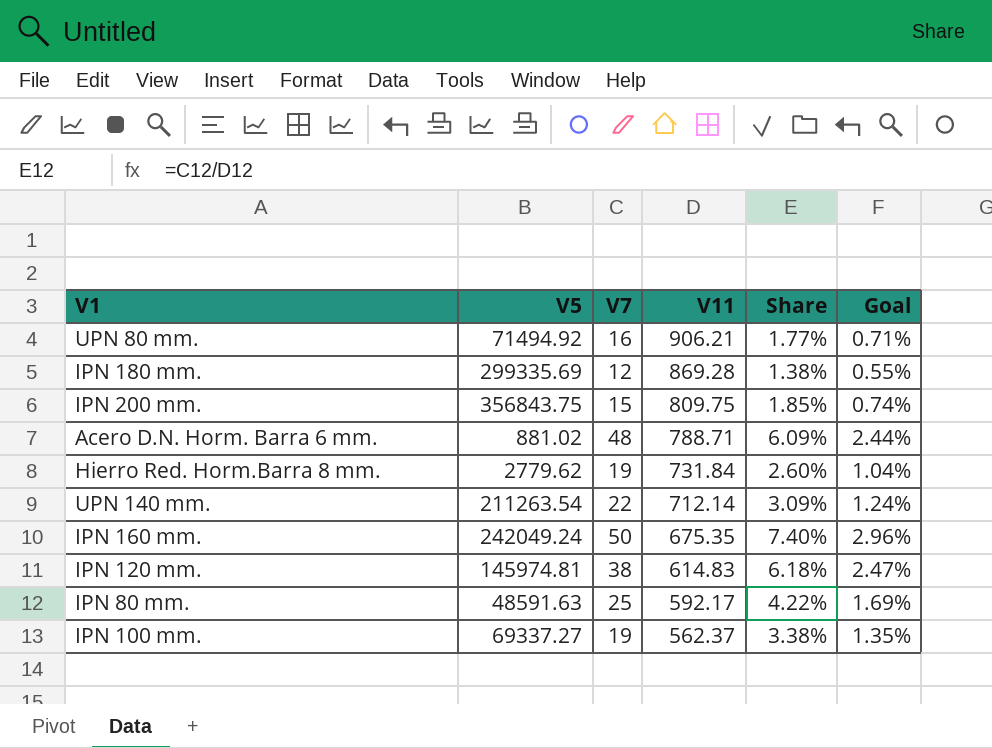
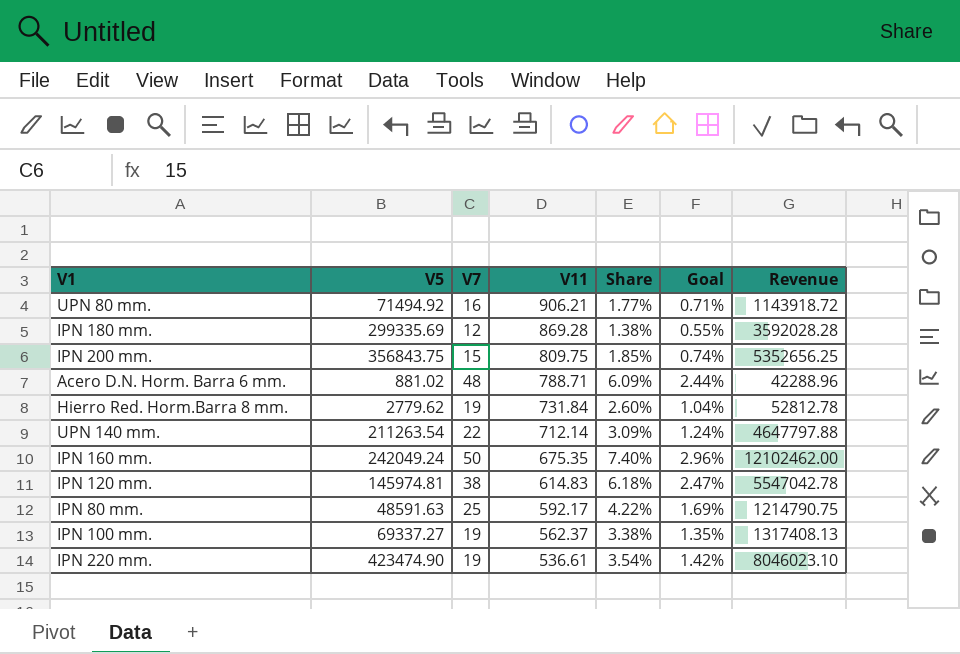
column Revenue | formula: none -> [V5] * [V7]
row IPN 220 mm.: none -> 423474.90 | 19 | 536.61 | 3.54% | 1.42% | 8046023.10

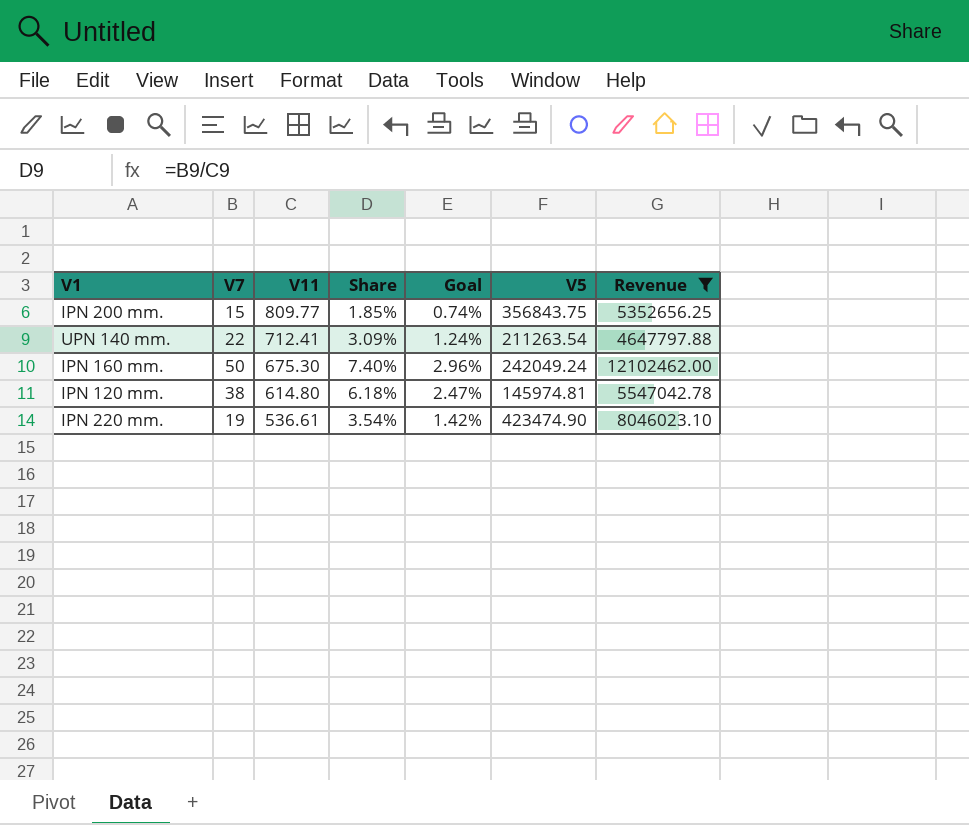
filter: none -> Revenue >= 4647797.88
column V5 | position: 2 -> 6
IPN 200 mm. | V11: 809.75 -> 809.77
UPN 140 mm. | V11: 712.14 -> 712.41
IPN 160 mm. | V11: 675.35 -> 675.30
IPN 120 mm. | V11: 614.83 -> 614.80

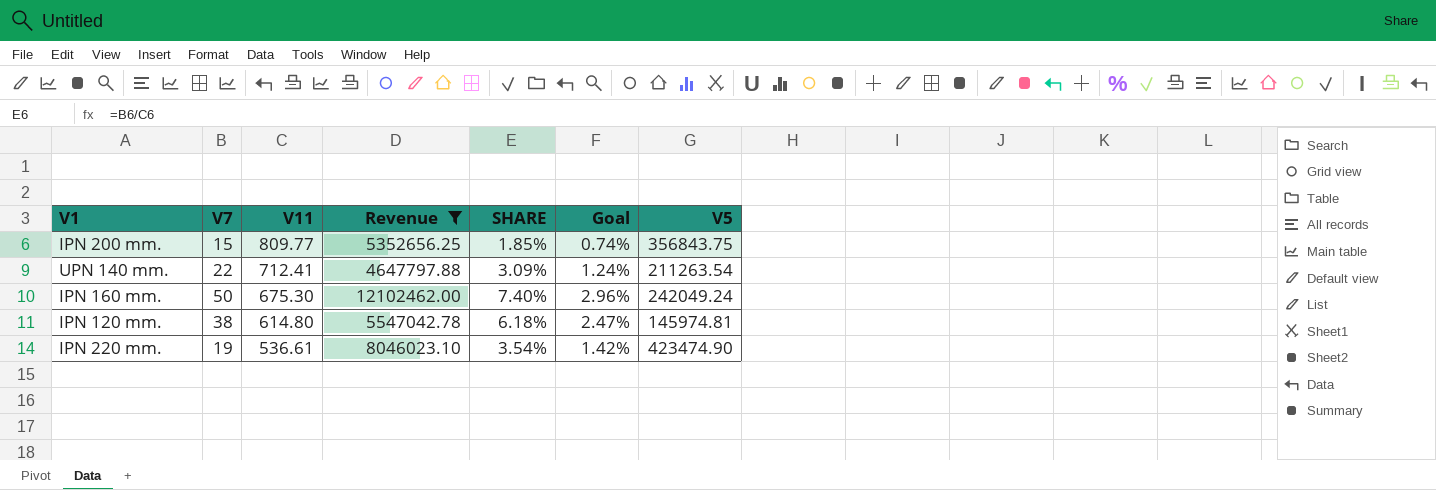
column Revenue | position: 7 -> 4
column name: Share -> SHARE

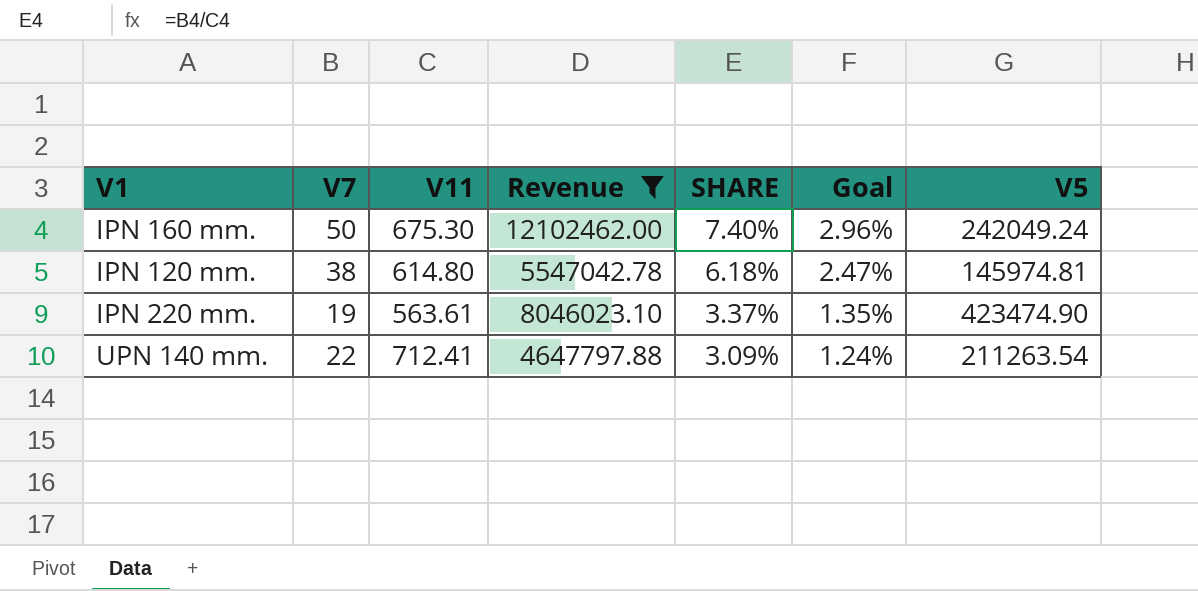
row order: V11 descending -> SHARE descending
row IPN 200 mm.: 15 | 809.77 | 5352656.25 | 1.85% | 0.74% | 356843.75 -> none
IPN 220 mm. | V11: 536.61 -> 563.61
IPN 220 mm. | SHARE: 3.54% -> 3.37%
IPN 220 mm. | Goal: 1.42% -> 1.35%

